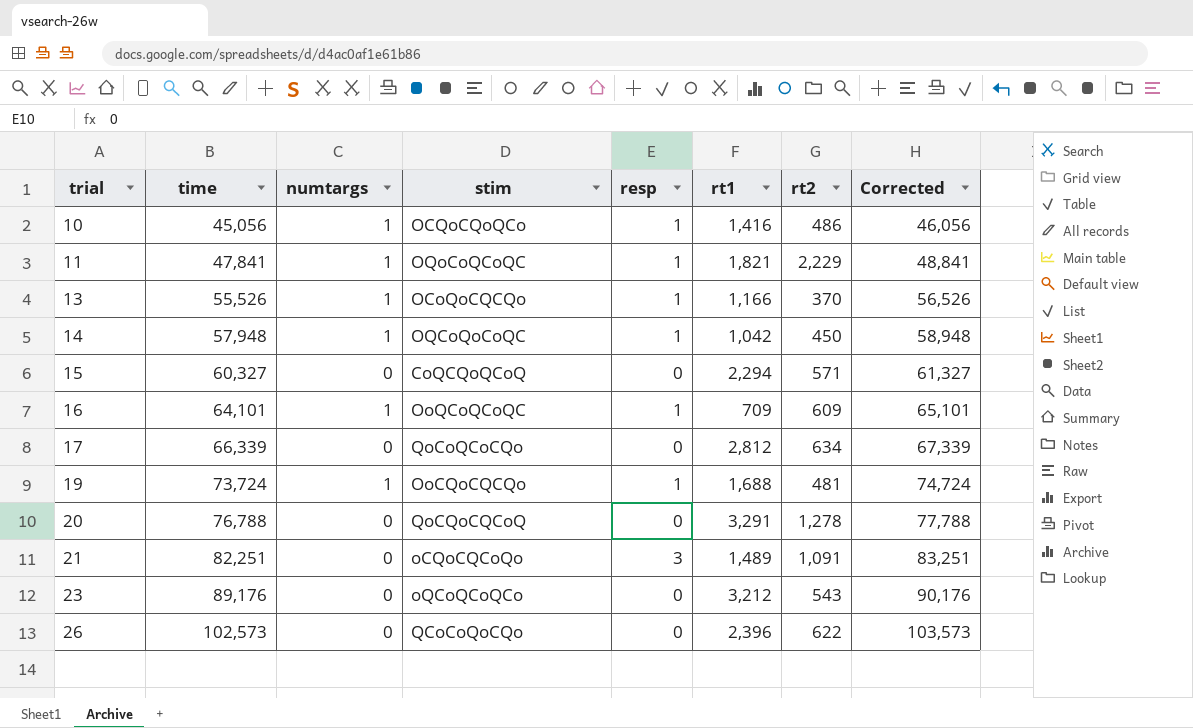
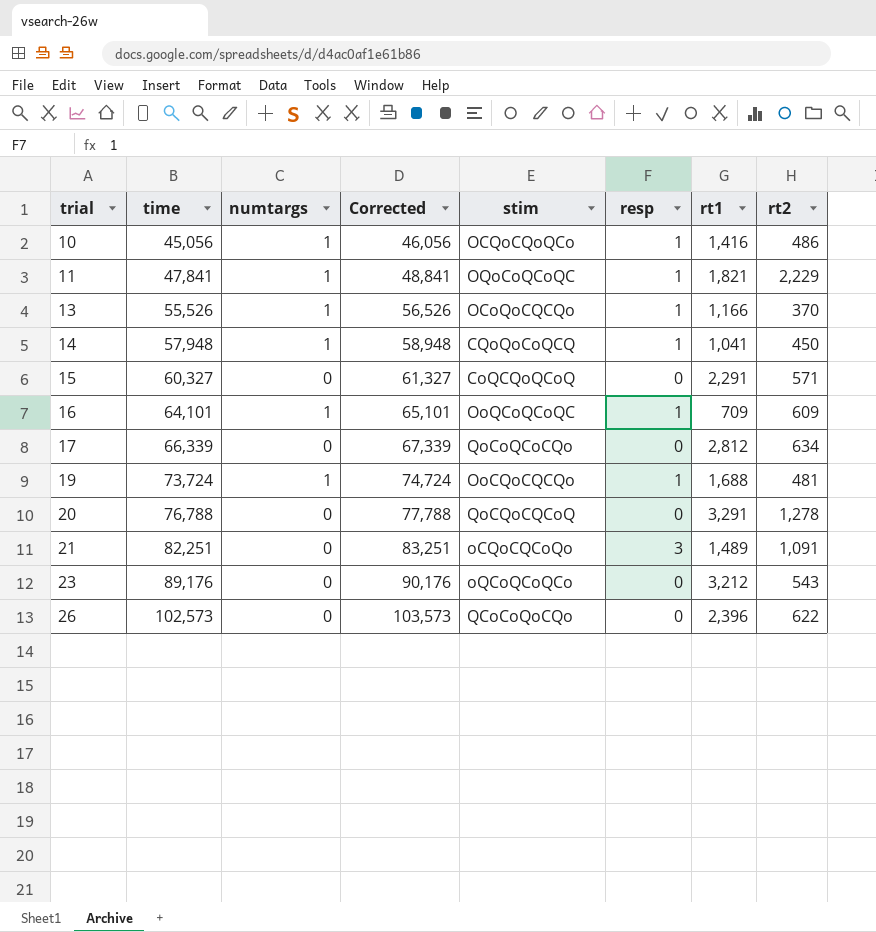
column Corrected | position: 8 -> 4
14 | stim: OQCoQoCoQC -> CQoQoCoQCQ
14 | rt1: 1,042 -> 1,041
15 | rt1: 2,294 -> 2,291

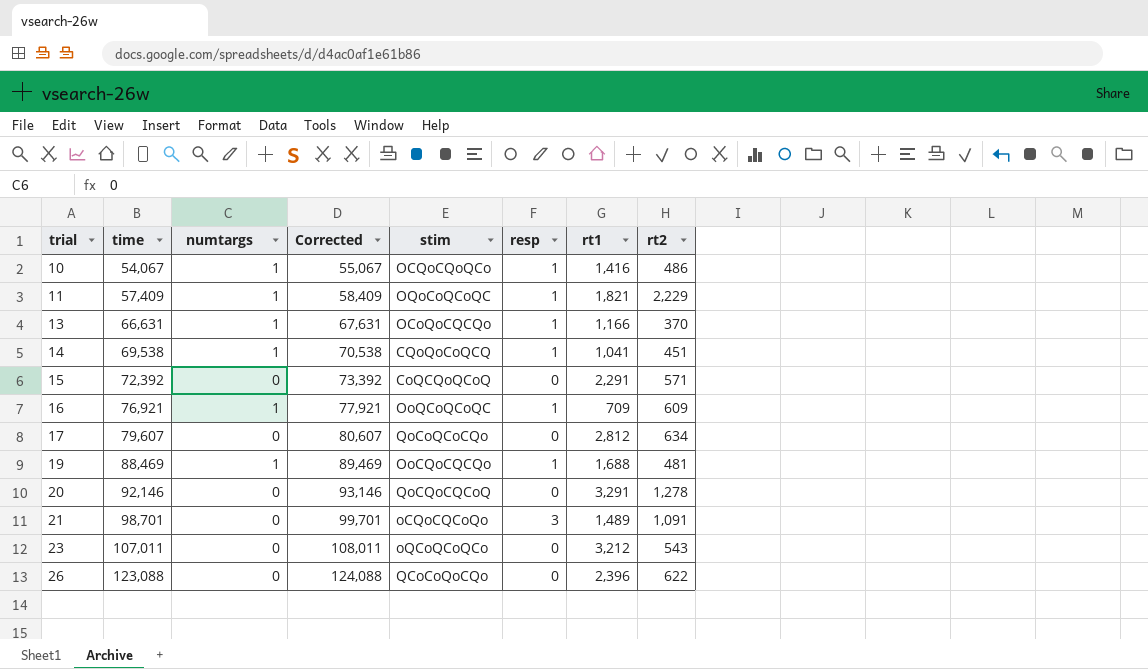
10 | time: 45,056 -> 54,067
10 | Corrected: 46,056 -> 55,067
11 | time: 47,841 -> 57,409
11 | Corrected: 48,841 -> 58,409
13 | time: 55,526 -> 66,631
13 | Corrected: 56,526 -> 67,631
14 | time: 57,948 -> 69,538
14 | Corrected: 58,948 -> 70,538
14 | rt2: 450 -> 451
15 | time: 60,327 -> 72,392
15 | Corrected: 61,327 -> 73,392
16 | time: 64,101 -> 76,921
16 | Corrected: 65,101 -> 77,921
17 | time: 66,339 -> 79,607
17 | Corrected: 67,339 -> 80,607
19 | time: 73,724 -> 88,469
19 | Corrected: 74,724 -> 89,469
20 | time: 76,788 -> 92,146
20 | Corrected: 77,788 -> 93,146
21 | time: 82,251 -> 98,701
21 | Corrected: 83,251 -> 99,701
23 | time: 89,176 -> 107,011
23 | Corrected: 90,176 -> 108,011
26 | time: 102,573 -> 123,088
26 | Corrected: 103,573 -> 124,088

